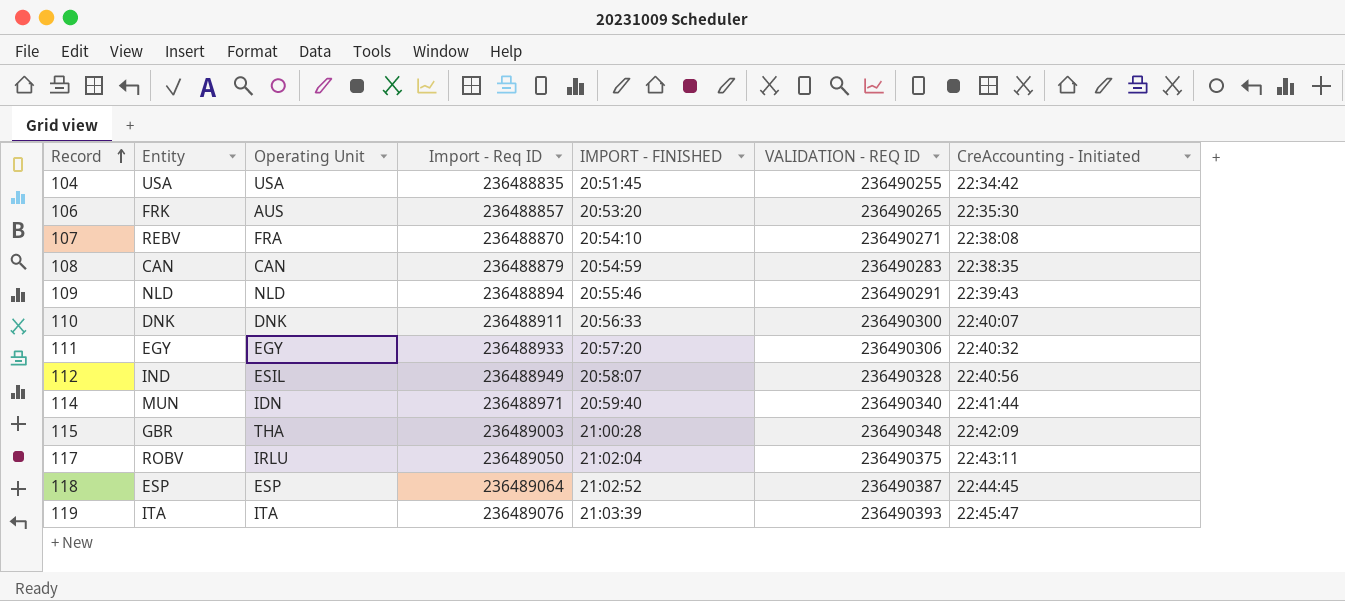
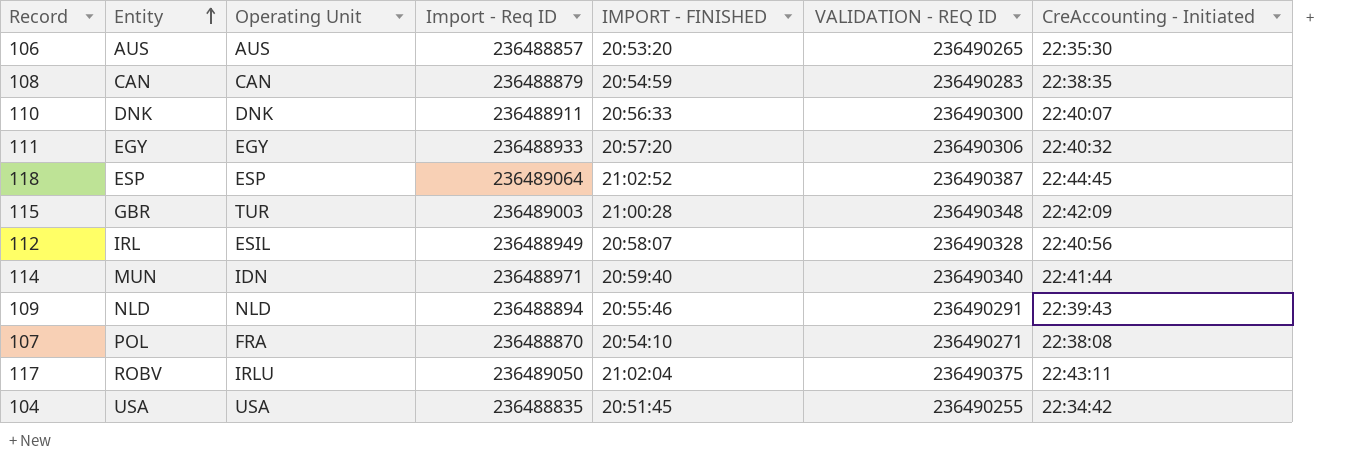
row order: Record ascending -> Entity ascending
row 119: ITA | ITA | 236489076 | 21:03:39 | 236490393 | 22:45:47 -> none
106 | Entity: FRK -> AUS
115 | Operating Unit: THA -> TUR
112 | Entity: IND -> IRL
107 | Entity: REBV -> POL

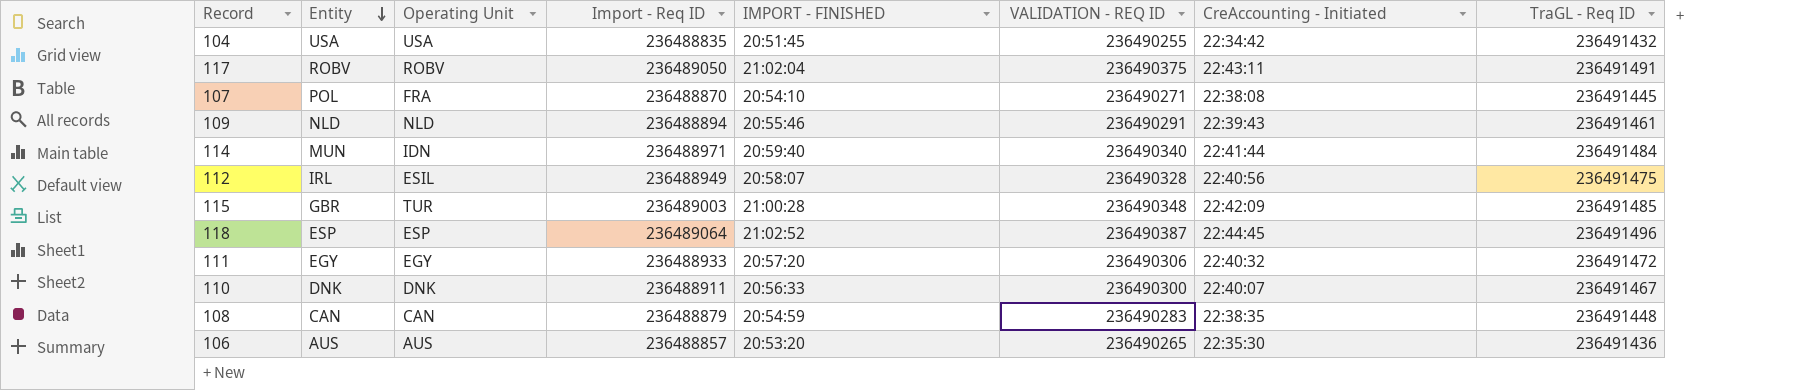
row order: Entity ascending -> Entity descending
column TraGL - Req ID | position: none -> 8
117 | Operating Unit: IRLU -> ROBV

